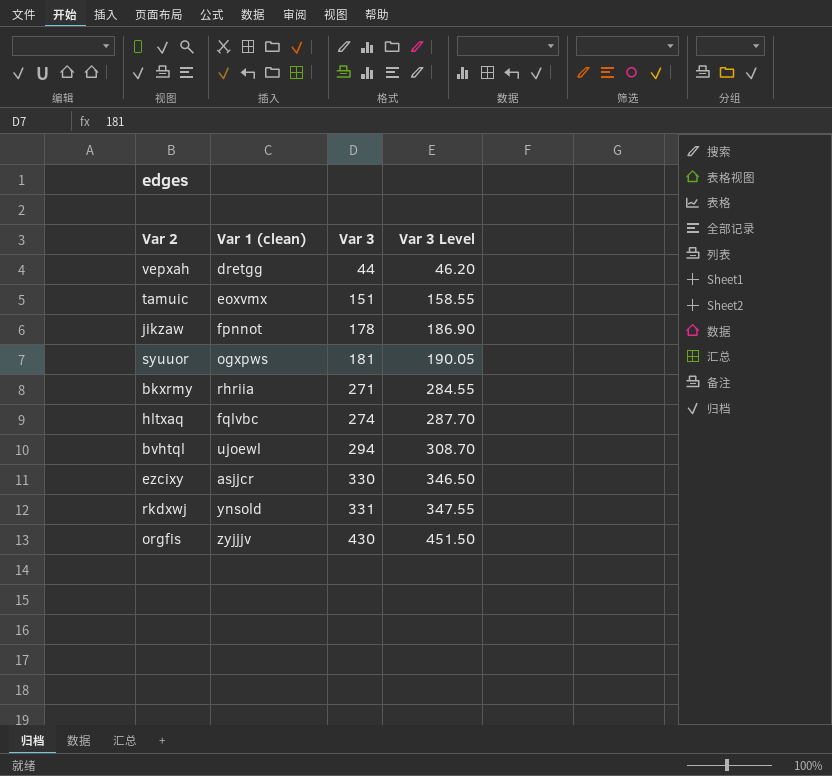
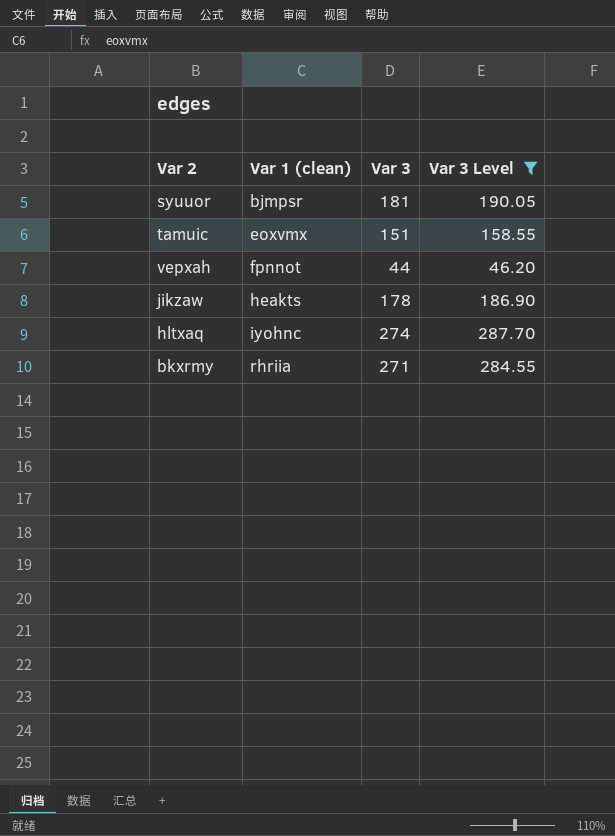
filter: none -> Var 3 Level <= 287.70
row order: Var 3 ascending -> Var 1 (clean) ascending
syuuor | Var 1 (clean): ogxpws -> bjmpsr
vepxah | Var 1 (clean): dretgg -> fpnnot
jikzaw | Var 1 (clean): fpnnot -> heakts
hltxaq | Var 1 (clean): fqlvbc -> iyohnc

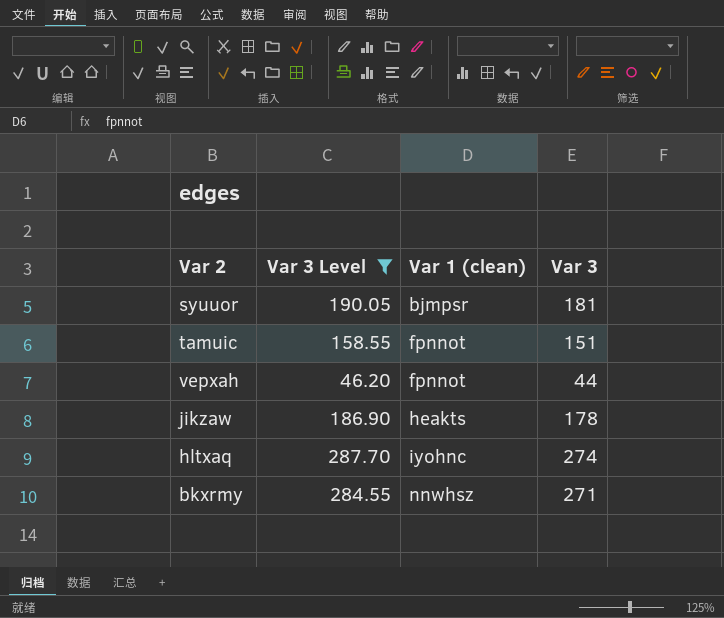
column Var 3 Level | position: 4 -> 2
tamuic | Var 1 (clean): eoxvmx -> fpnnot
bkxrmy | Var 1 (clean): rhriia -> nnwhsz

